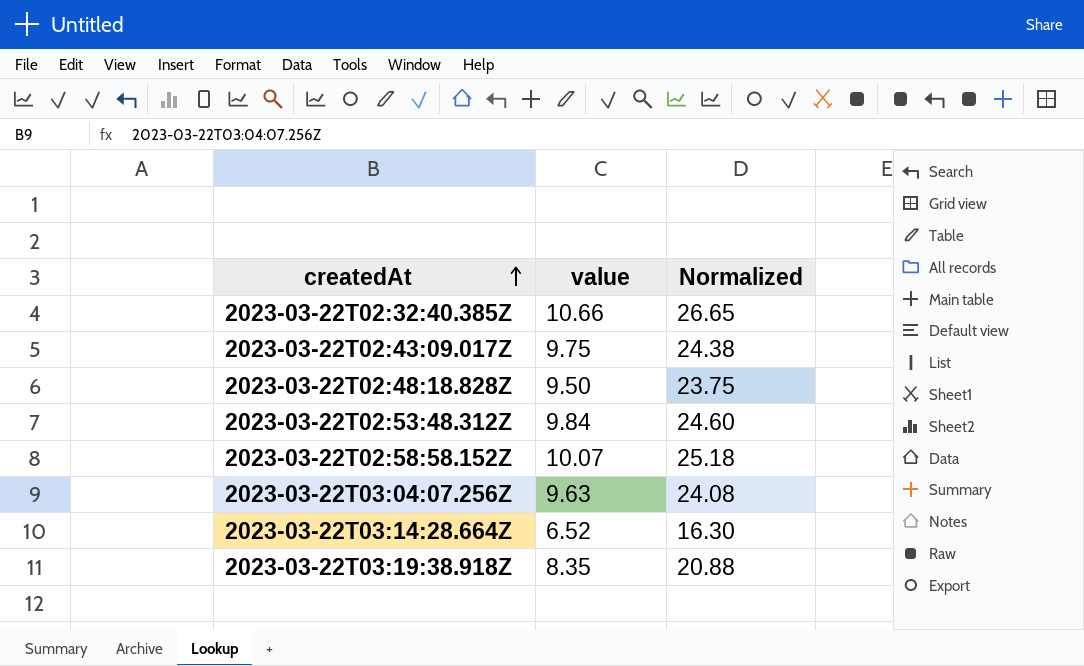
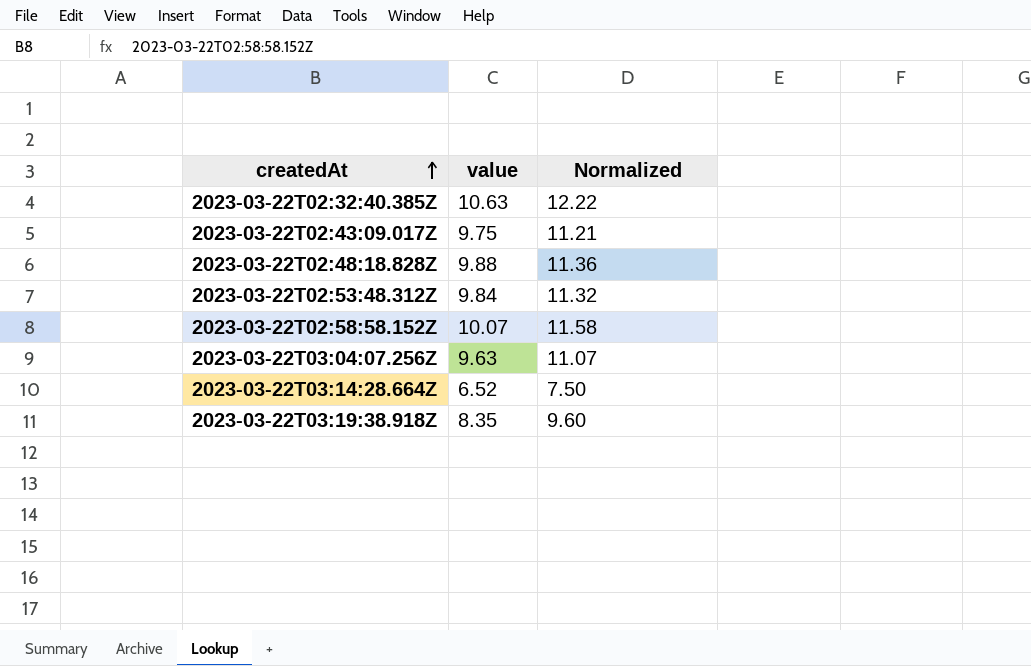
column Normalized | formula: [value] * 2.5 -> [value] * 1.15
2023-03-22T02:32:40.385Z | value: 10.66 -> 10.63
2023-03-22T02:48:18.828Z | value: 9.50 -> 9.88

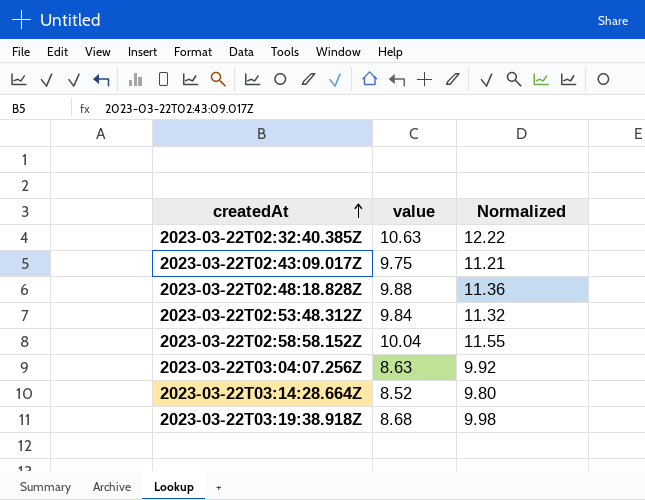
2023-03-22T02:58:58.152Z | value: 10.07 -> 10.04
2023-03-22T02:58:58.152Z | Normalized: 11.58 -> 11.55
2023-03-22T03:04:07.256Z | value: 9.63 -> 8.63
2023-03-22T03:04:07.256Z | Normalized: 11.07 -> 9.92
2023-03-22T03:14:28.664Z | value: 6.52 -> 8.52
2023-03-22T03:14:28.664Z | Normalized: 7.50 -> 9.80
2023-03-22T03:19:38.918Z | value: 8.35 -> 8.68
2023-03-22T03:19:38.918Z | Normalized: 9.60 -> 9.98

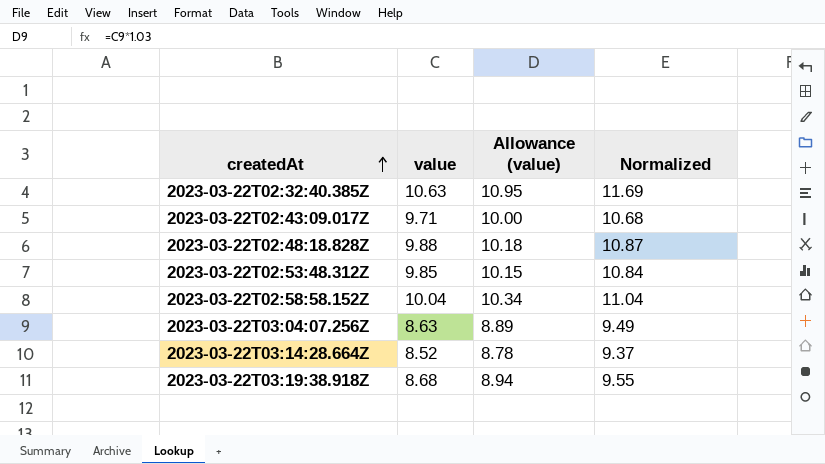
column Allowance (value) | formula: none -> [value] * 1.03
column Normalized | formula: [value] * 1.15 -> [value] * 1.1
2023-03-22T02:43:09.017Z | value: 9.75 -> 9.71
2023-03-22T02:53:48.312Z | value: 9.84 -> 9.85

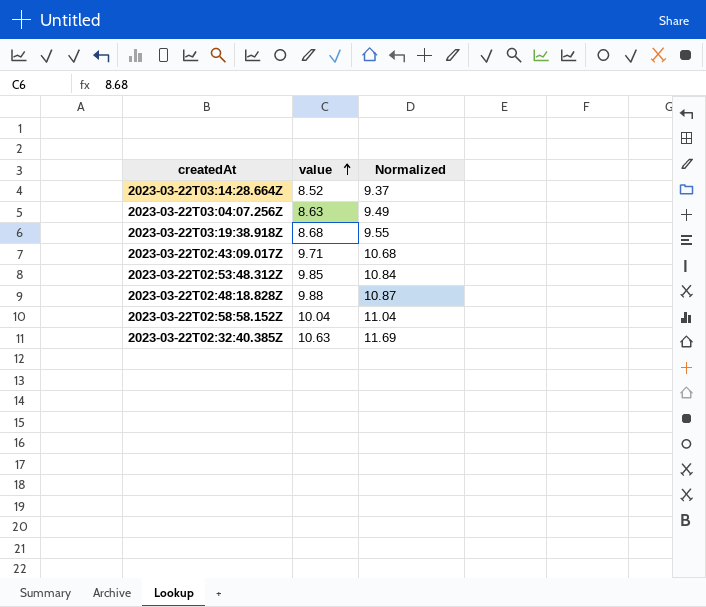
row order: createdAt ascending -> value ascending
column Allowance (value) | formula: [value] * 1.03 -> none

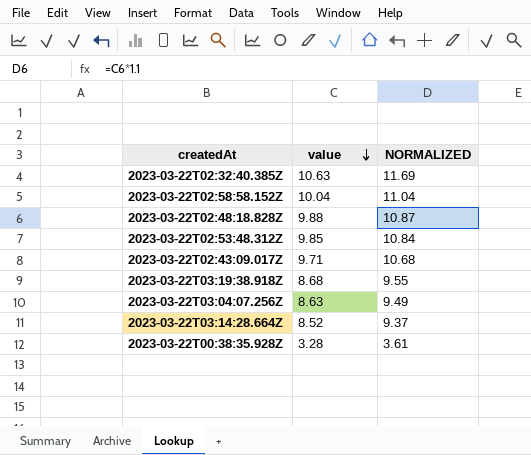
row order: value ascending -> value descending
column name: Normalized -> NORMALIZED
row 2023-03-22T00:38:35.928Z: none -> 3.28 | 3.61

